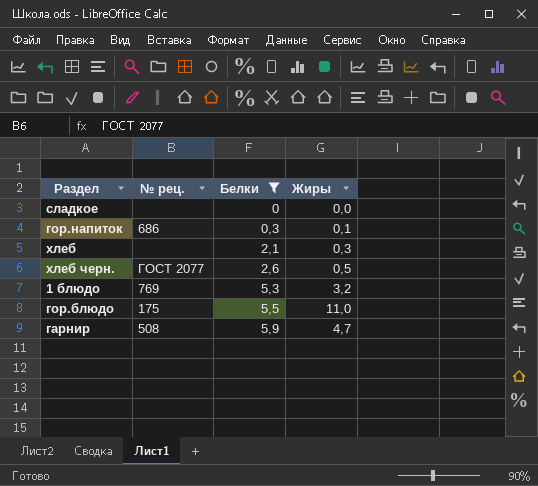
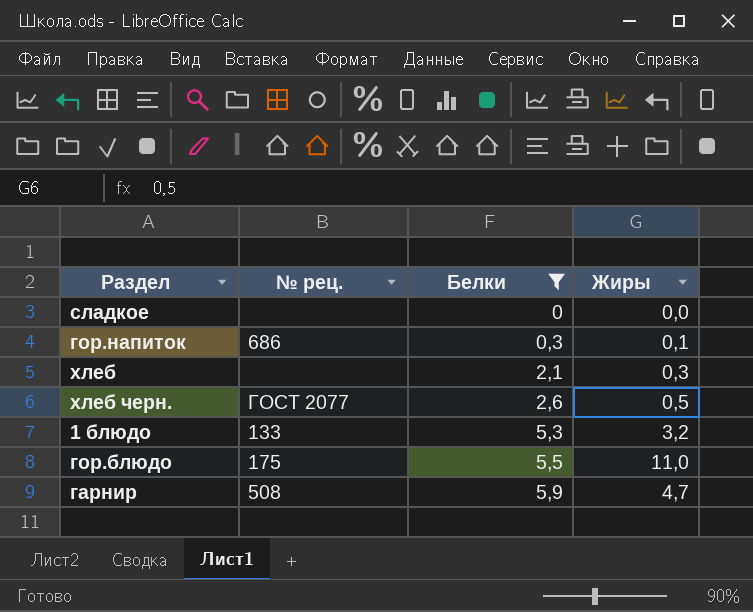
1 блюдо | № рец.: 769 -> 133

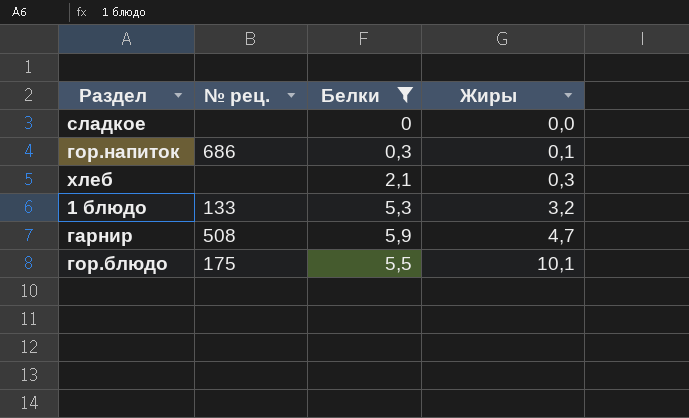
row order: Белки ascending -> Жиры ascending
row хлеб черн.: ГОСТ 2077 | 2,6 | 0,5 -> none
гор.блюдо | Жиры: 11,0 -> 10,1

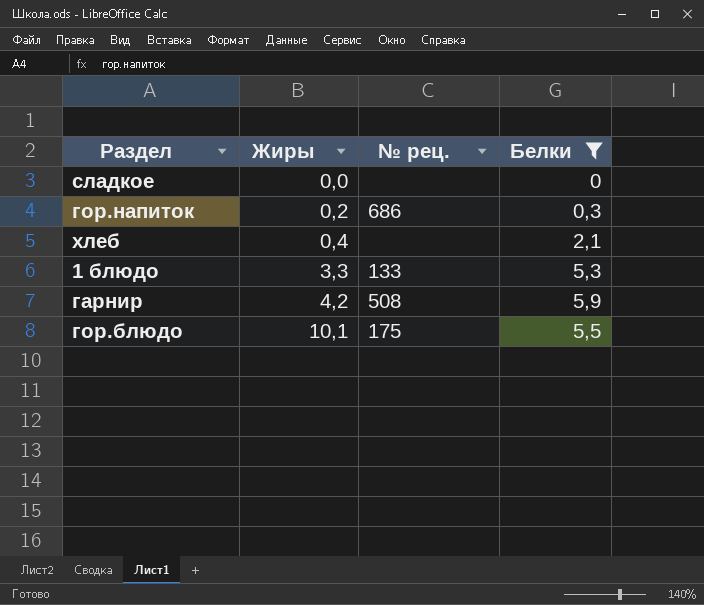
column Жиры | position: 4 -> 2
гор.напиток | Жиры: 0,1 -> 0,2
хлеб | Жиры: 0,3 -> 0,4
1 блюдо | Жиры: 3,2 -> 3,3
гарнир | Жиры: 4,7 -> 4,2

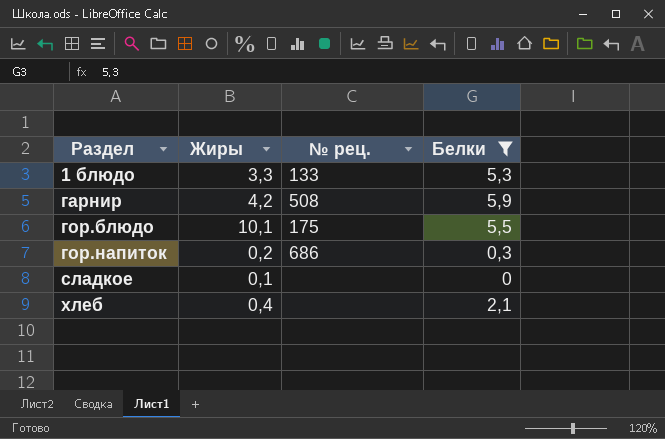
row order: Жиры ascending -> Раздел ascending
сладкое | Жиры: 0,0 -> 0,1

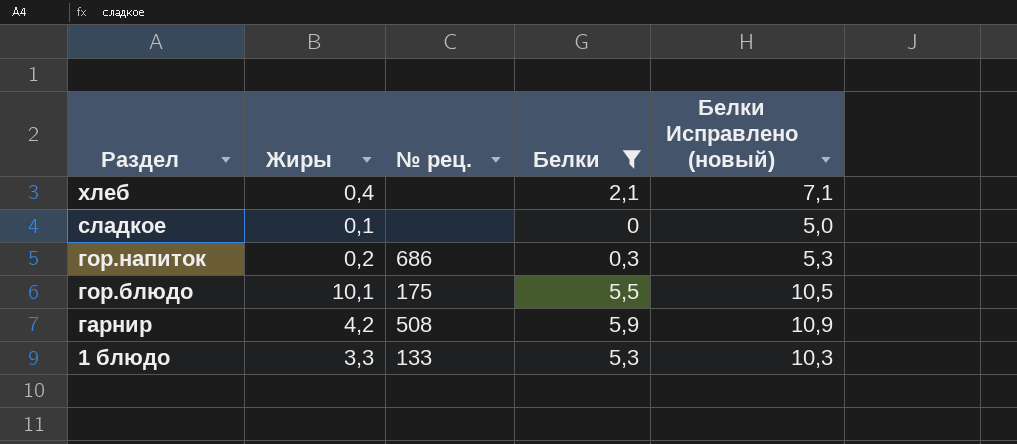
row order: Раздел ascending -> Раздел descending
column Белки Исправлено (новый) | formula: none -> [Белки] + 5

